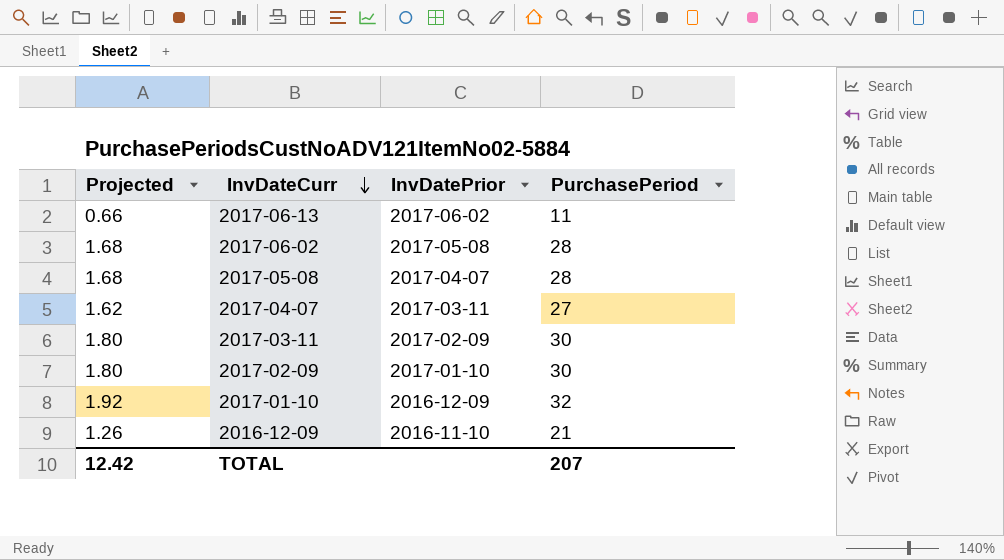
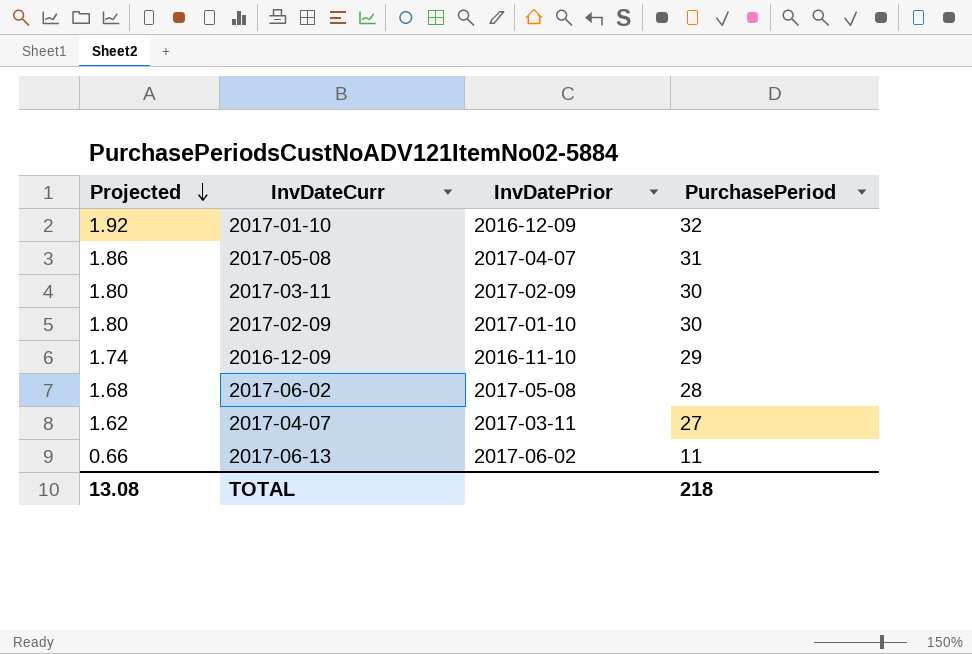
row order: InvDateCurr descending -> Projected descending
2017-05-08 | Projected: 1.68 -> 1.86
2017-05-08 | PurchasePeriod: 28 -> 31
2016-12-09 | Projected: 1.26 -> 1.74
2016-12-09 | PurchasePeriod: 21 -> 29
TOTAL | Projected: 12.42 -> 13.08
TOTAL | PurchasePeriod: 207 -> 218

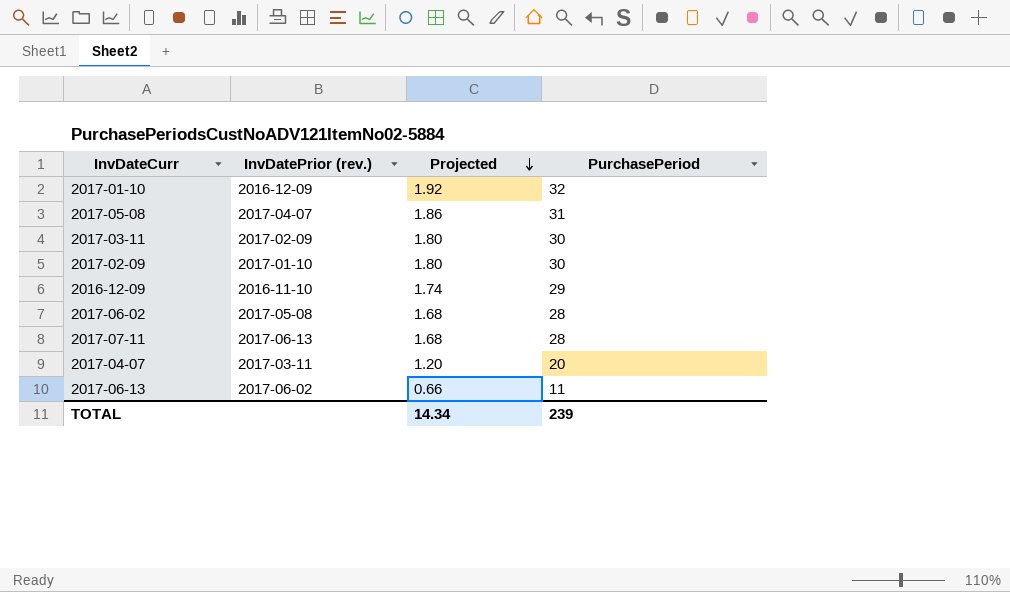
column name: InvDatePrior -> InvDatePrior (rev.)
column Projected | position: 1 -> 3
row 2017-07-11: none -> 2017-06-13 | 1.68 | 28
2017-04-07 | Projected: 1.62 -> 1.20
2017-04-07 | PurchasePeriod: 27 -> 20
TOTAL | Projected: 13.08 -> 14.34
TOTAL | PurchasePeriod: 218 -> 239

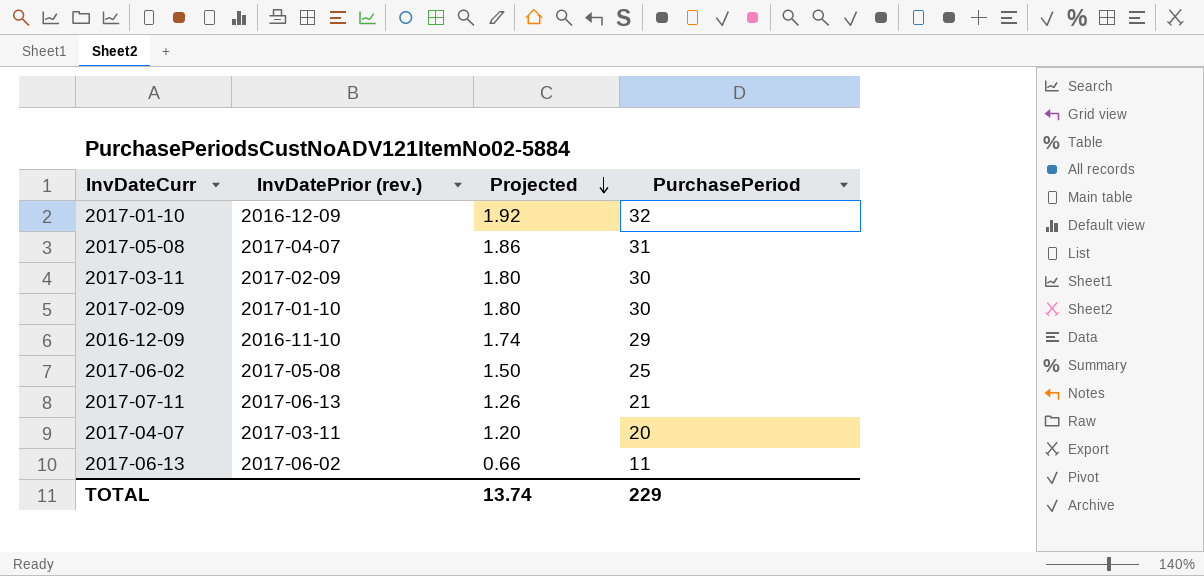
2017-06-02 | Projected: 1.68 -> 1.50
2017-06-02 | PurchasePeriod: 28 -> 25
2017-07-11 | Projected: 1.68 -> 1.26
2017-07-11 | PurchasePeriod: 28 -> 21
TOTAL | Projected: 14.34 -> 13.74
TOTAL | PurchasePeriod: 239 -> 229

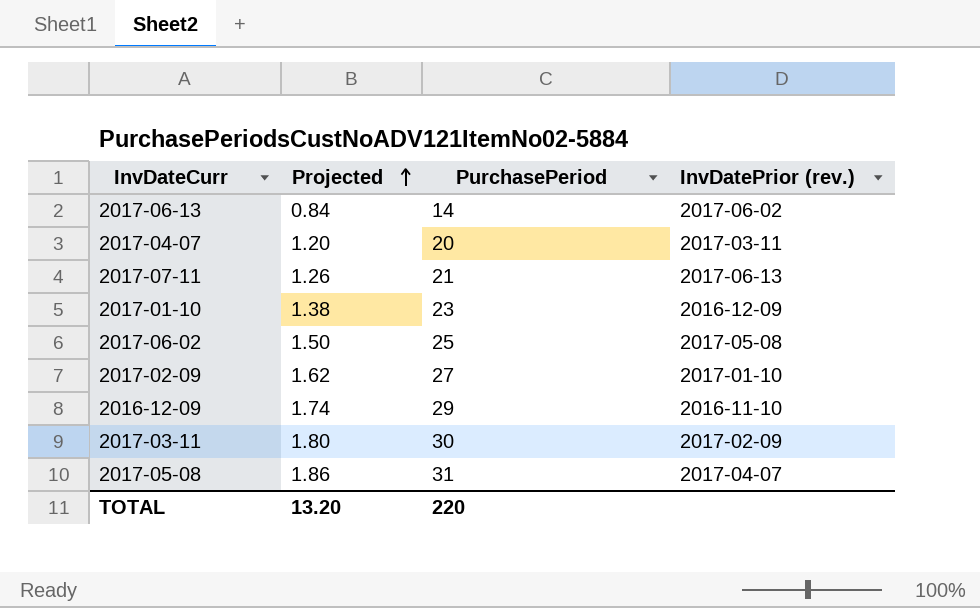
row order: Projected descending -> Projected ascending
column InvDatePrior (rev.) | position: 2 -> 4
2017-06-13 | Projected: 0.66 -> 0.84
2017-06-13 | PurchasePeriod: 11 -> 14
2017-01-10 | Projected: 1.92 -> 1.38
2017-01-10 | PurchasePeriod: 32 -> 23
2017-02-09 | Projected: 1.80 -> 1.62
2017-02-09 | PurchasePeriod: 30 -> 27
TOTAL | Projected: 13.74 -> 13.20
TOTAL | PurchasePeriod: 229 -> 220

